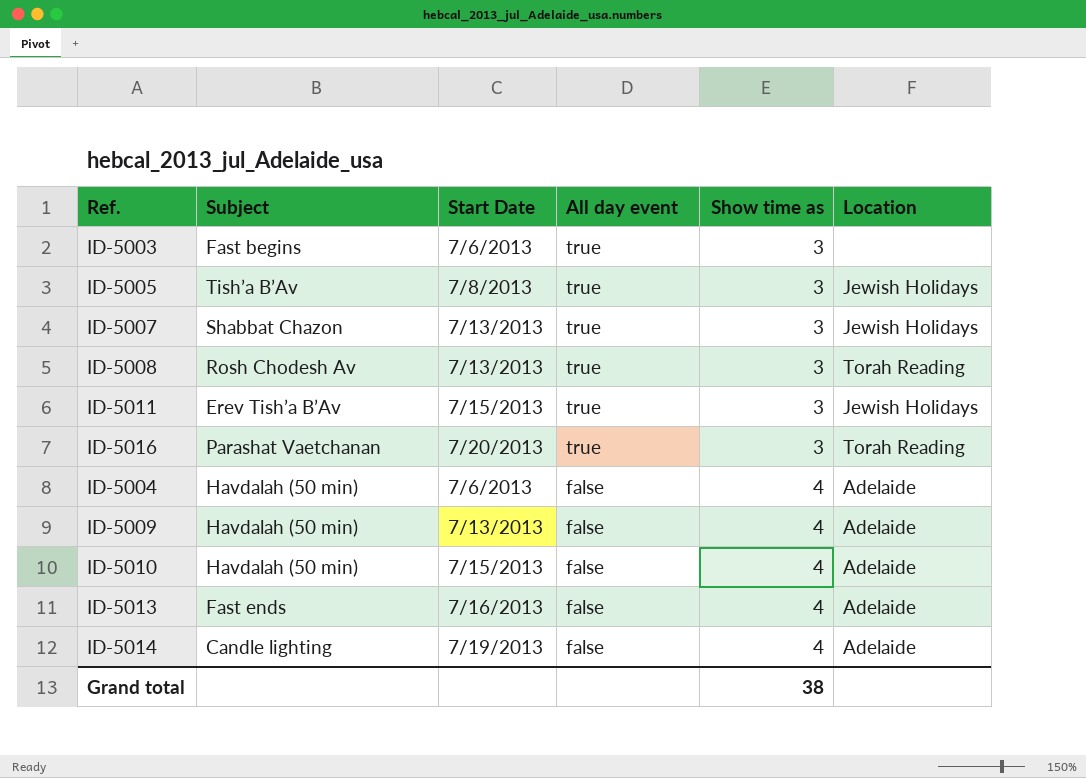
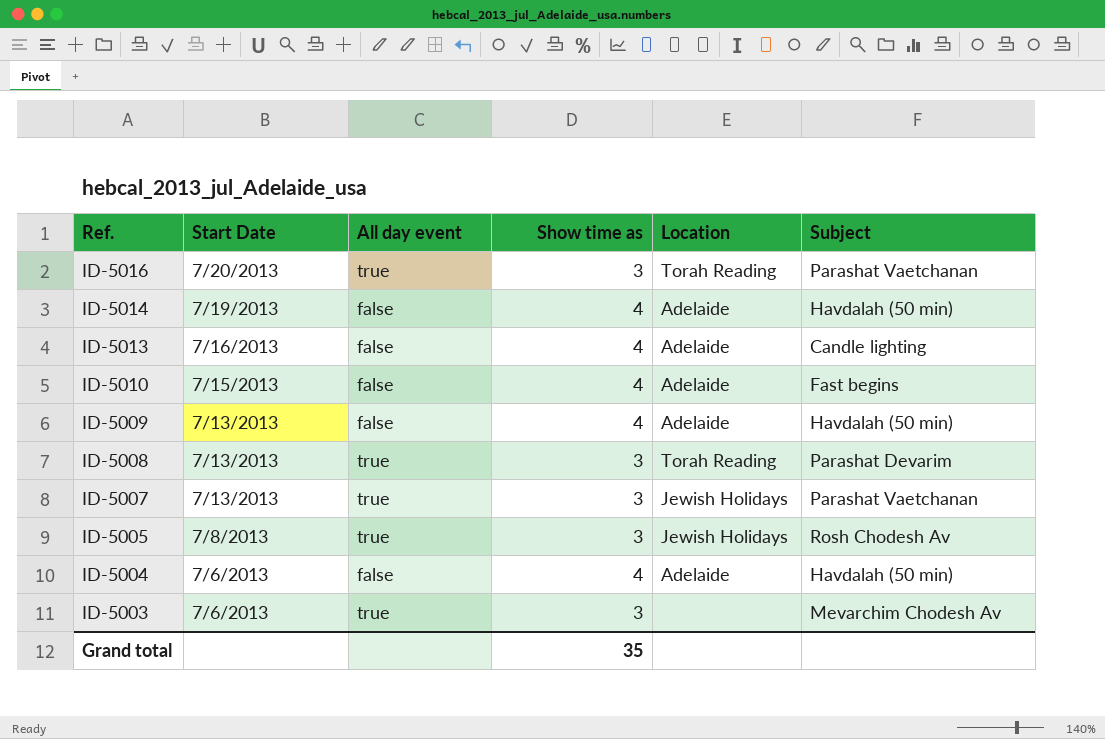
row order: All day event descending -> Ref. descending
column Subject | position: 2 -> 6
row ID-5011: Erev Tish’a B’Av | 7/15/2013 | true | 3 | Jewish Holidays -> none
ID-5014 | Subject: Candle lighting -> Havdalah (50 min)
ID-5013 | Subject: Fast ends -> Candle lighting
ID-5010 | Subject: Havdalah (50 min) -> Fast begins
ID-5008 | Subject: Rosh Chodesh Av -> Parashat Devarim
ID-5007 | Subject: Shabbat Chazon -> Parashat Vaetchanan
ID-5005 | Subject: Tish’a B’Av -> Rosh Chodesh Av
ID-5003 | Subject: Fast begins -> Mevarchim Chodesh Av
Grand total | Show time as: 38 -> 35

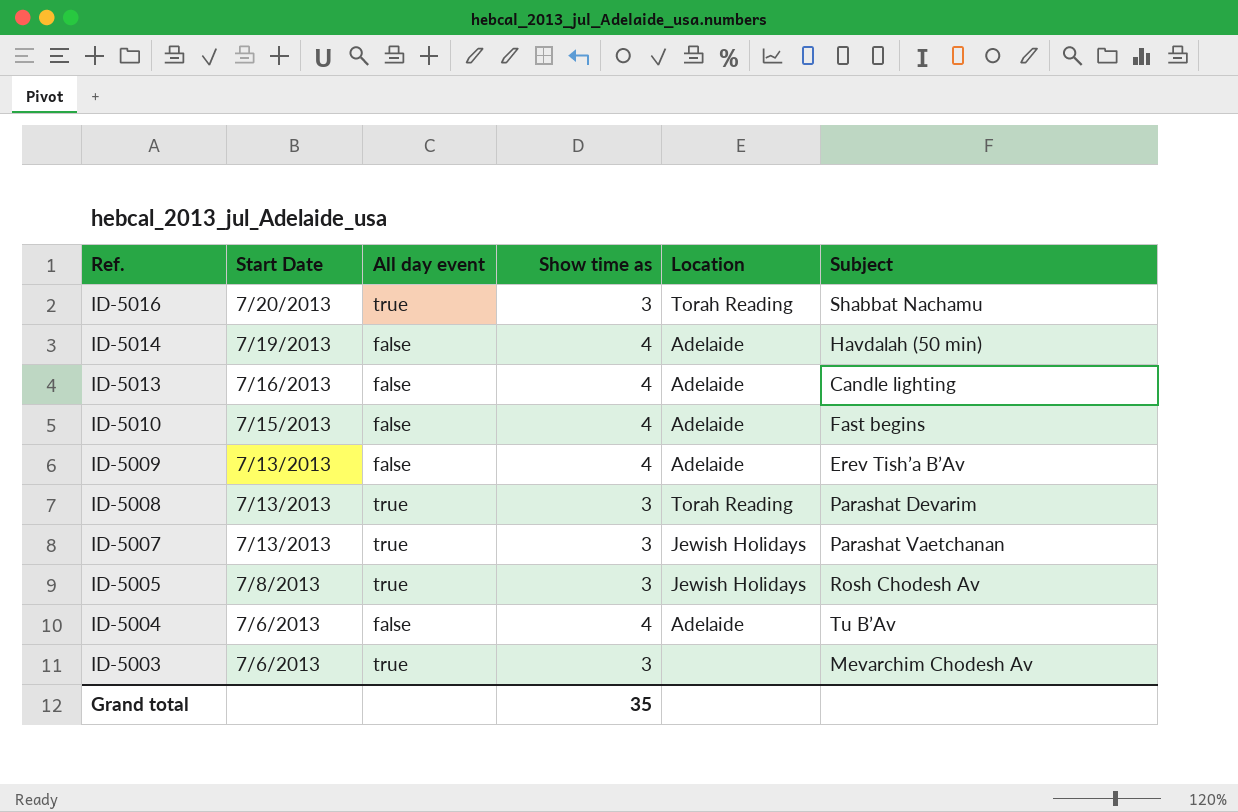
ID-5016 | Subject: Parashat Vaetchanan -> Shabbat Nachamu
ID-5009 | Subject: Havdalah (50 min) -> Erev Tish’a B’Av
ID-5004 | Subject: Havdalah (50 min) -> Tu B’Av

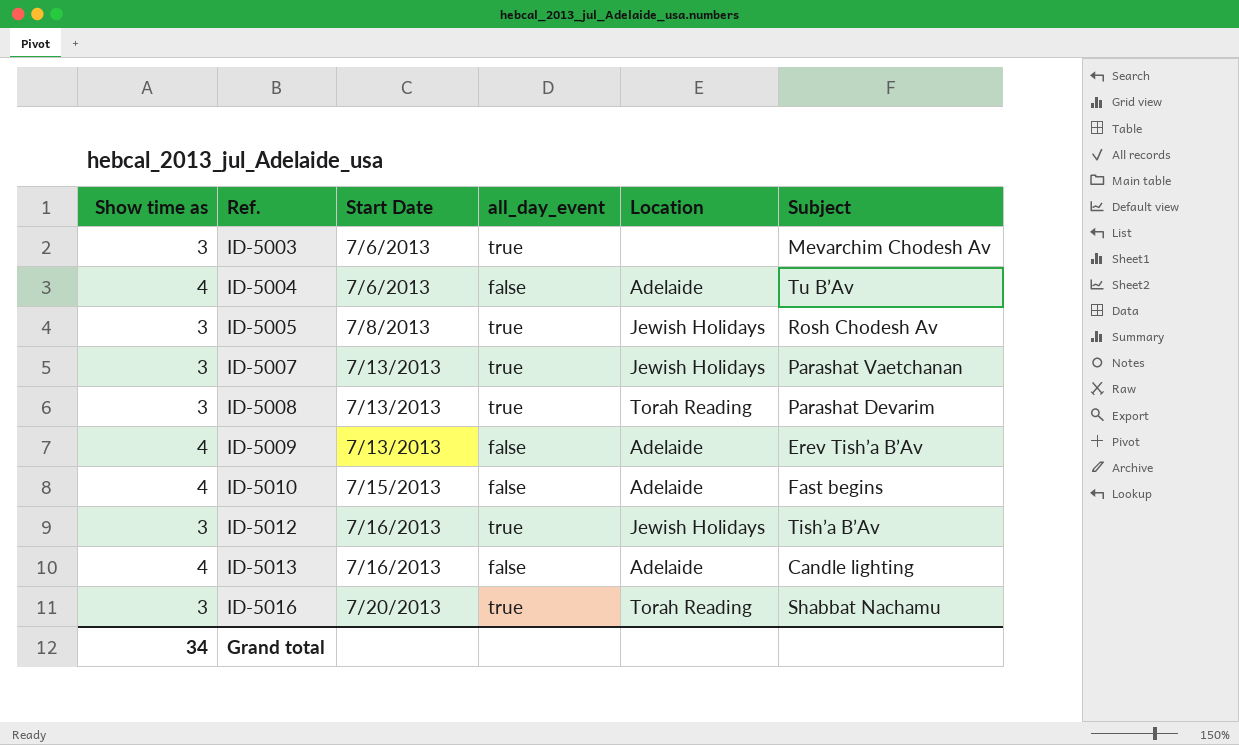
row order: Ref. descending -> Ref. ascending
column Show time as | position: 4 -> 1
column name: All day event -> all_day_event
row ID-5014: 7/19/2013 | false | 4 | Adelaide | Havdalah (50 min) -> none
row ID-5012: none -> 3 | 7/16/2013 | true | Jewish Holidays | Tish’a B’Av
Grand total | Show time as: 35 -> 34

